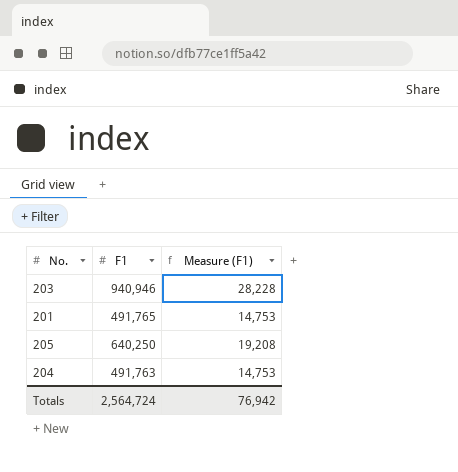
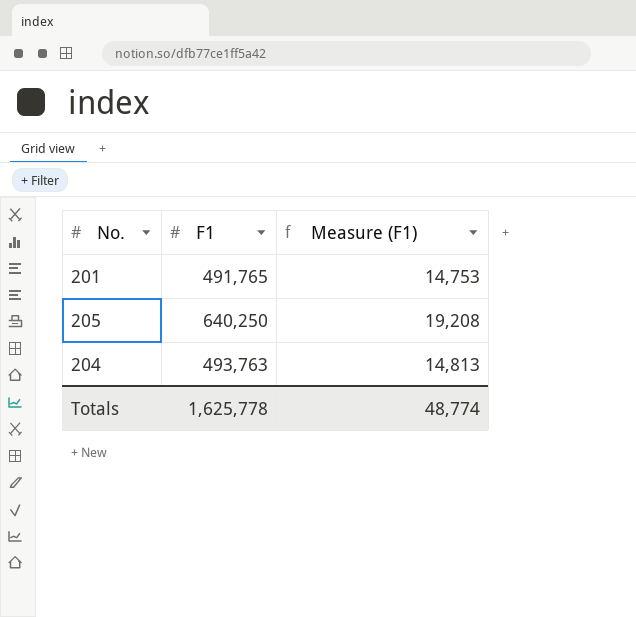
row 203: 940,946 | 28,228 -> none
204 | F1: 491,763 -> 493,763
204 | Measure (F1): 14,753 -> 14,813
Totals | F1: 2,564,724 -> 1,625,778
Totals | Measure (F1): 76,942 -> 48,774

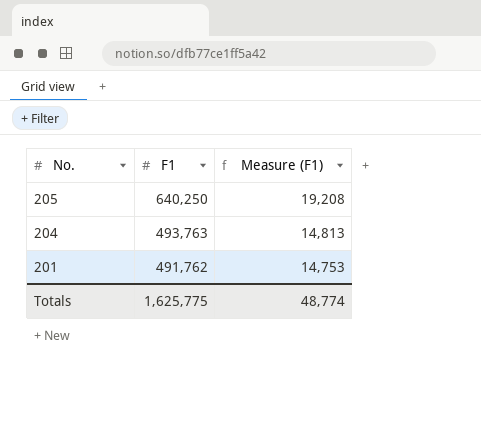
row order: none -> No. descending
201 | F1: 491,765 -> 491,762
Totals | F1: 1,625,778 -> 1,625,775

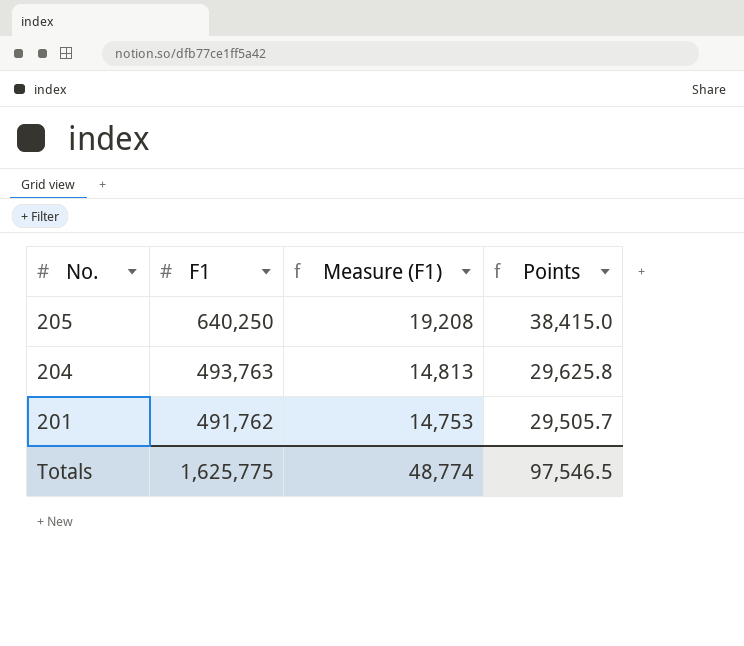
column Points | formula: none -> [F1] * 0.06

